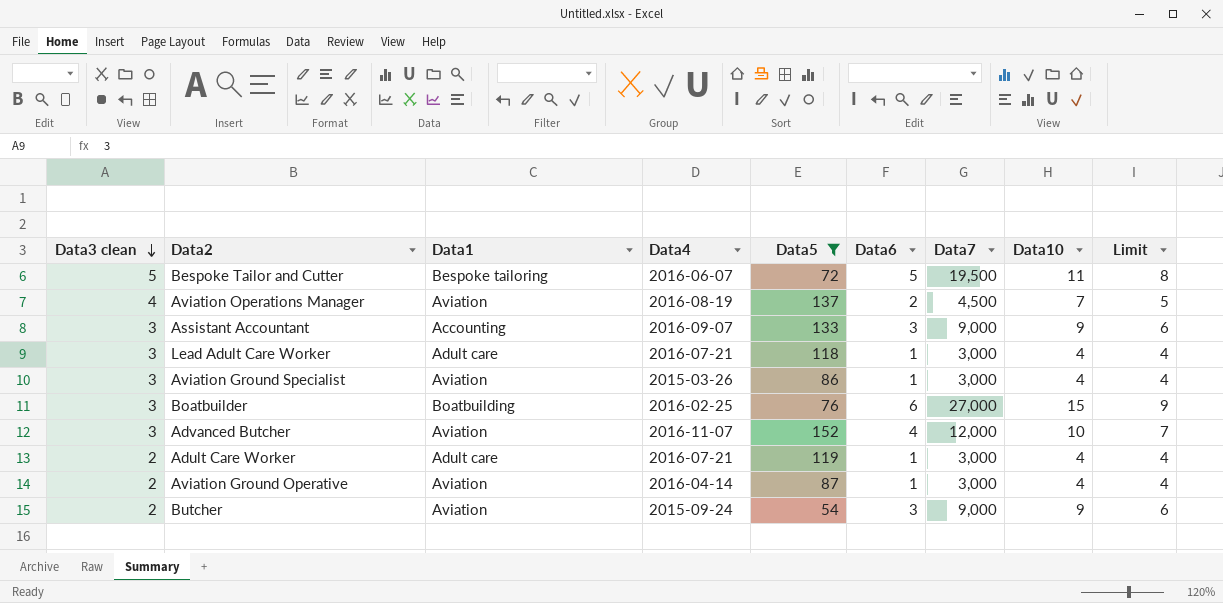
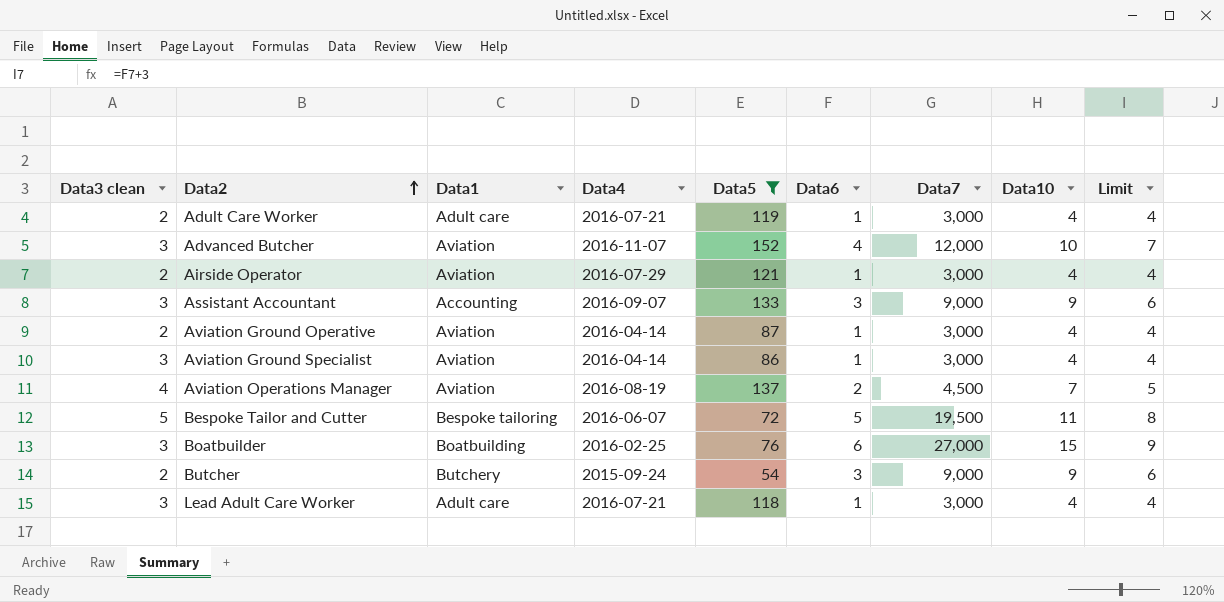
row order: Data3 clean descending -> Data2 ascending
row Airside Operator: none -> 2 | Aviation | 2016-07-29 | 121 | 1 | 3,000 | 4 | 4
Aviation Ground Specialist | Data4: 2015-03-26 -> 2016-04-14
Butcher | Data1: Aviation -> Butchery

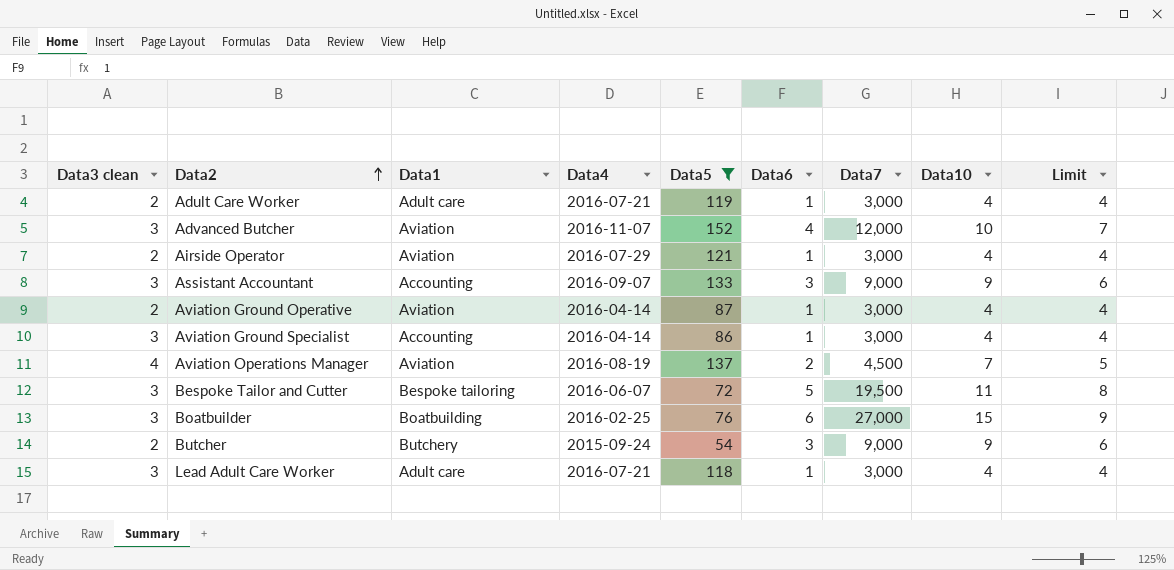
Aviation Ground Specialist | Data1: Aviation -> Accounting
Bespoke Tailor and Cutter | Data3 clean: 5 -> 3

